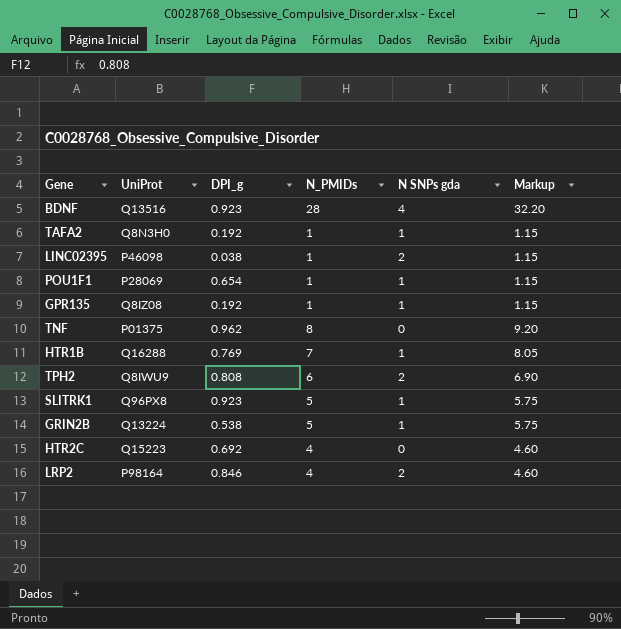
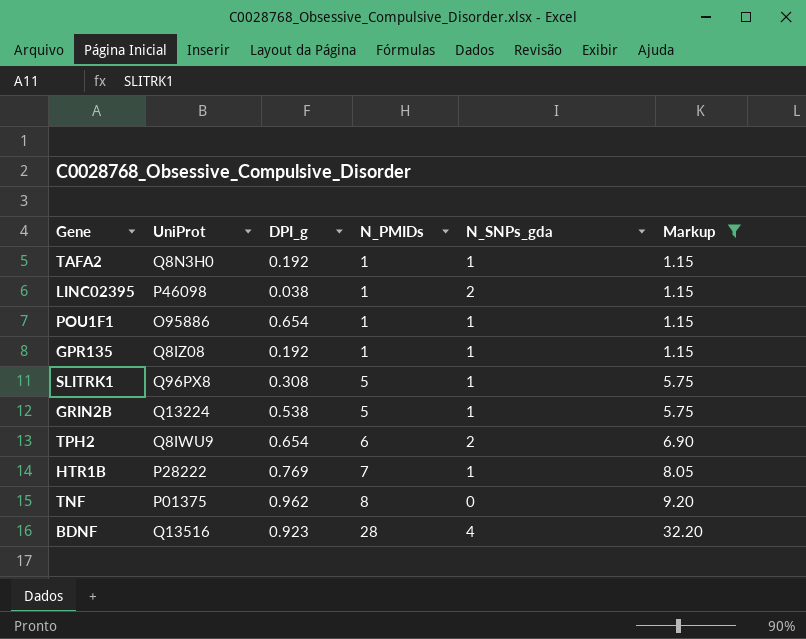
filter: none -> Markup != 4.60
row order: none -> N_PMIDs ascending
column name: N SNPs gda -> N_SNPs_gda
POU1F1 | UniProt: P28069 -> O95886
SLITRK1 | DPI_g: 0.923 -> 0.308
TPH2 | DPI_g: 0.808 -> 0.654
HTR1B | UniProt: Q16288 -> P28222

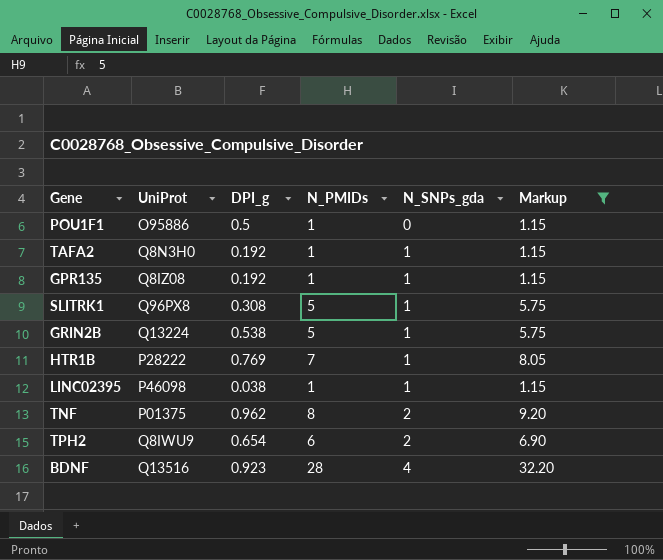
row order: N_PMIDs ascending -> N_SNPs_gda ascending
POU1F1 | DPI_g: 0.654 -> 0.5
POU1F1 | N_SNPs_gda: 1 -> 0
LINC02395 | N_SNPs_gda: 2 -> 1
TNF | N_SNPs_gda: 0 -> 2

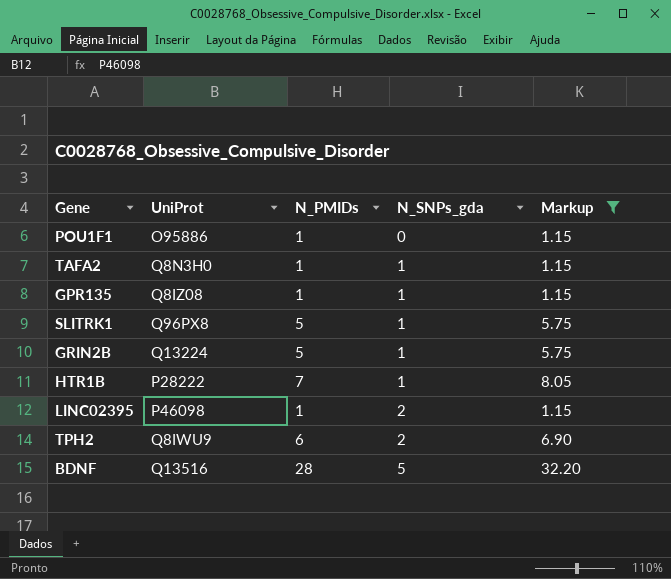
column DPI_g | position: 3 -> none
row TNF: P01375 | 0.962 | 8 | 2 | 9.20 -> none
LINC02395 | N_SNPs_gda: 1 -> 2
BDNF | N_SNPs_gda: 4 -> 5

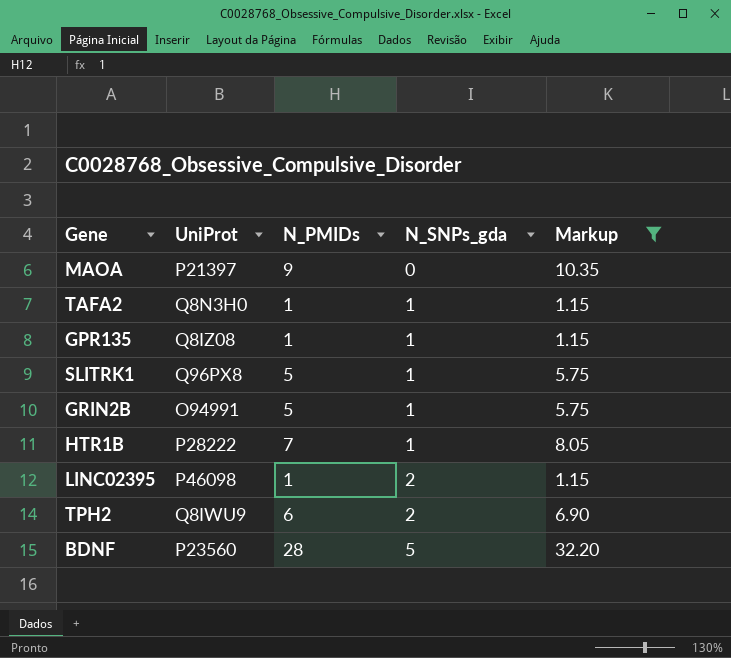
row POU1F1: O95886 | 1 | 0 | 1.15 -> none
row MAOA: none -> P21397 | 9 | 0 | 10.35
GRIN2B | UniProt: Q13224 -> O94991
BDNF | UniProt: Q13516 -> P23560

